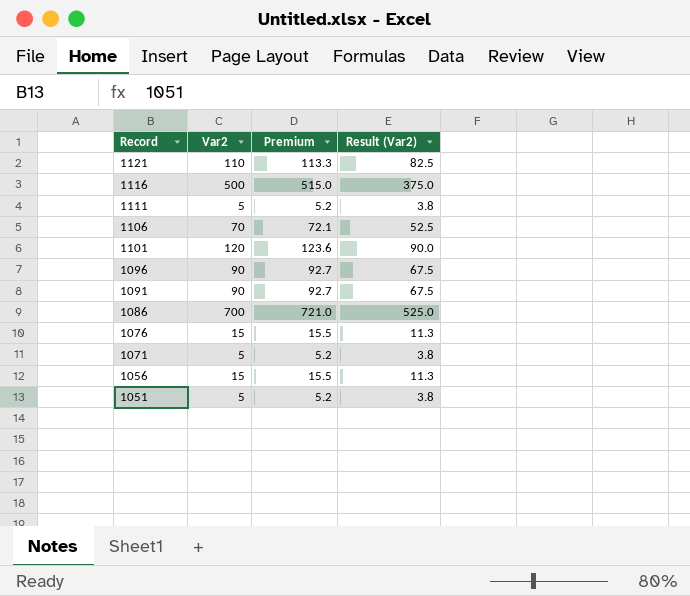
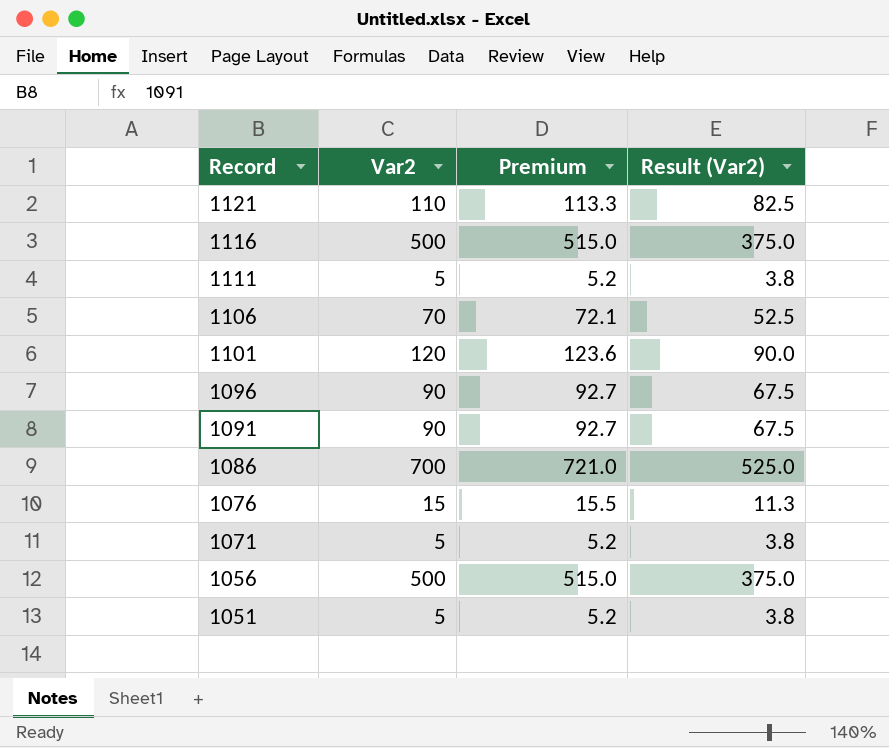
1056 | Var2: 15 -> 500
1056 | Premium: 15.5 -> 515.0
1056 | Result (Var2): 11.3 -> 375.0

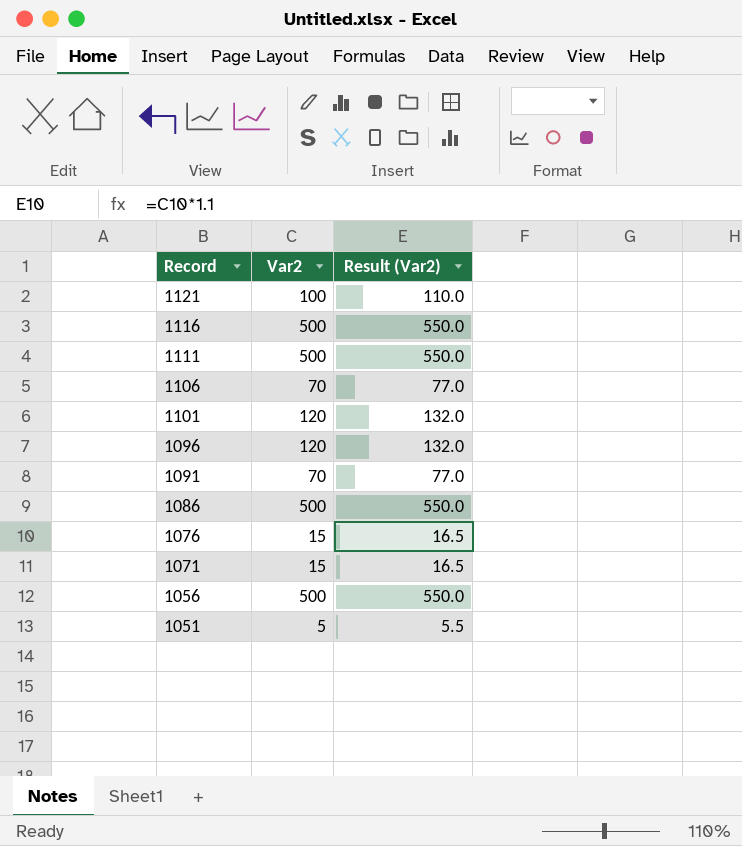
column Premium | formula: [Var2] * 1.03 -> none
column Result (Var2) | formula: [Var2] * 0.75 -> [Var2] * 1.1
1121 | Var2: 110 -> 100
1111 | Var2: 5 -> 500
1096 | Var2: 90 -> 120
1091 | Var2: 90 -> 70
1086 | Var2: 700 -> 500
1071 | Var2: 5 -> 15

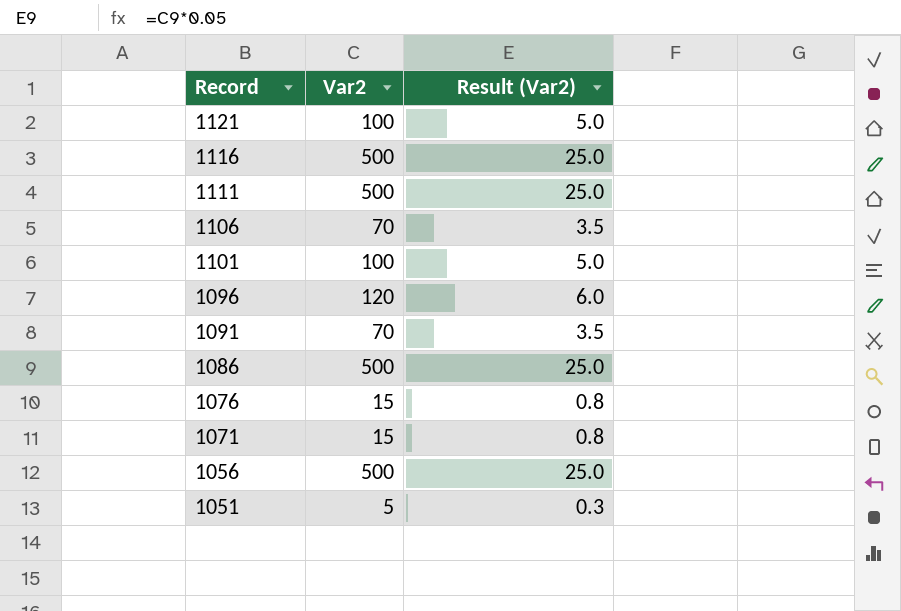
column Result (Var2) | formula: [Var2] * 1.1 -> [Var2] * 0.05
1101 | Var2: 120 -> 100

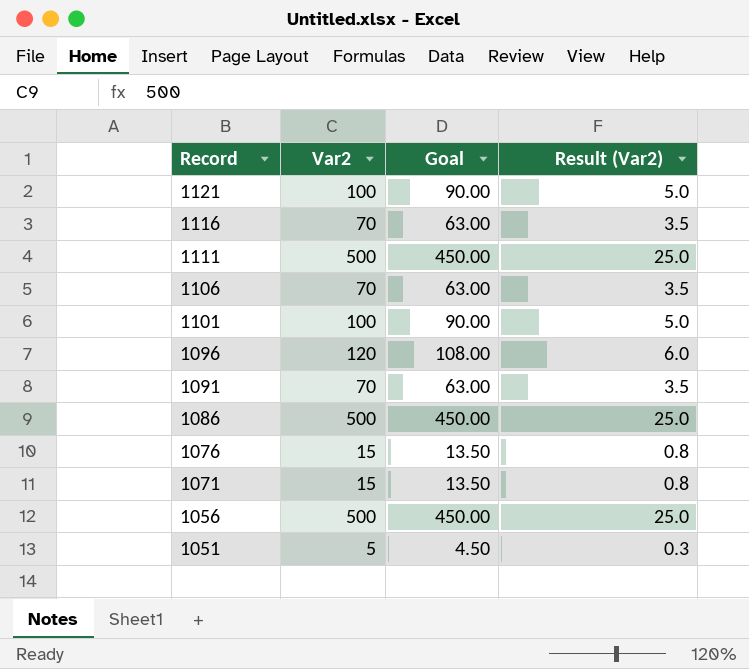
column Goal | formula: none -> [Var2] * 0.9
1116 | Var2: 500 -> 70
1116 | Result (Var2): 25.0 -> 3.5

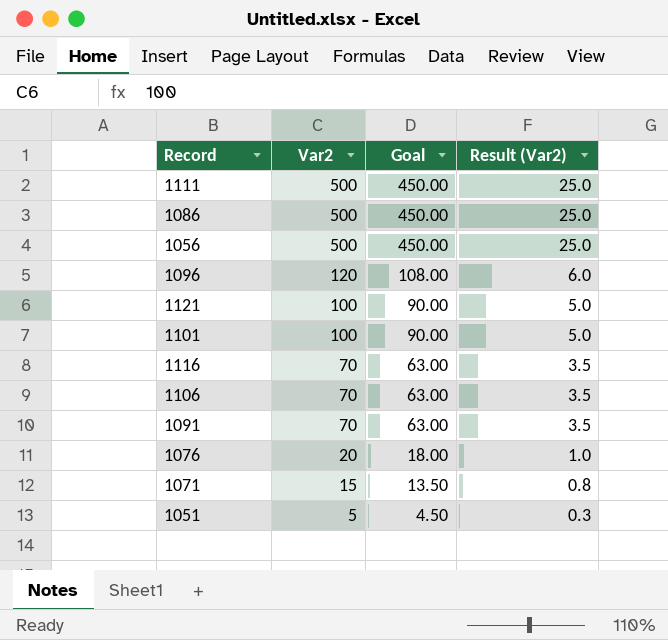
row order: Record descending -> Var2 descending
1076 | Var2: 15 -> 20
1076 | Goal: 13.50 -> 18.00
1076 | Result (Var2): 0.8 -> 1.0

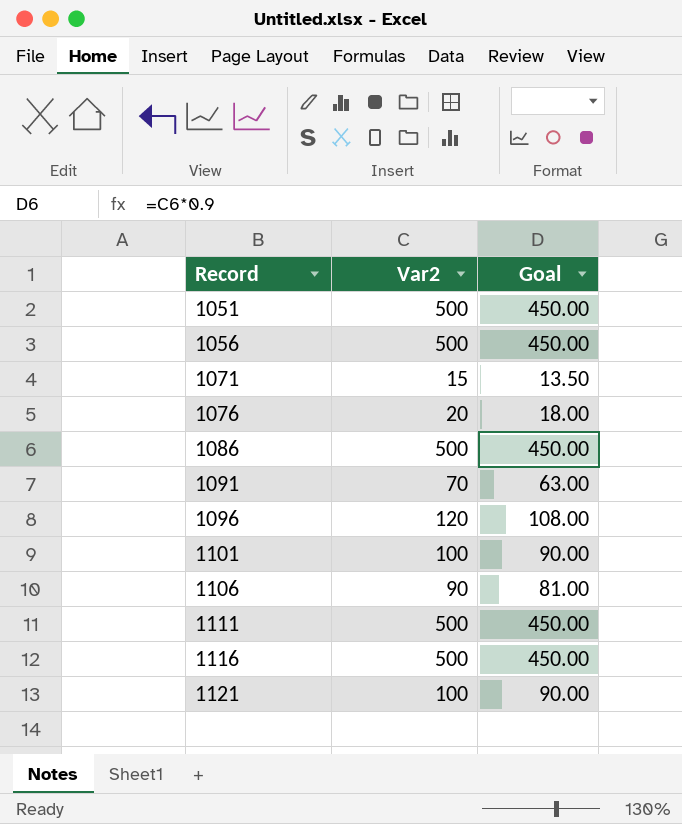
row order: Var2 descending -> Record ascending
column Result (Var2) | formula: [Var2] * 0.05 -> none
1051 | Var2: 5 -> 500
1051 | Goal: 4.50 -> 450.00
1106 | Var2: 70 -> 90
1106 | Goal: 63.00 -> 81.00
1116 | Var2: 70 -> 500
1116 | Goal: 63.00 -> 450.00

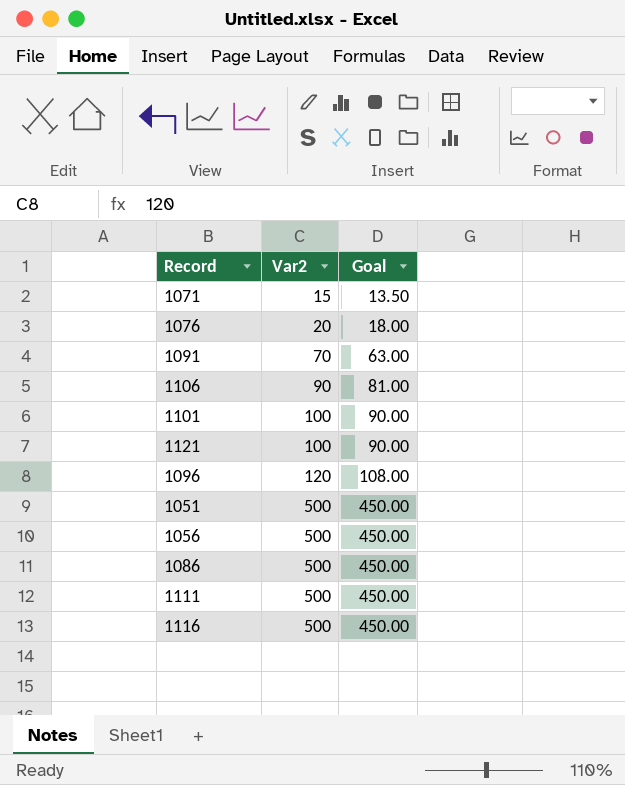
row order: Record ascending -> Var2 ascending

